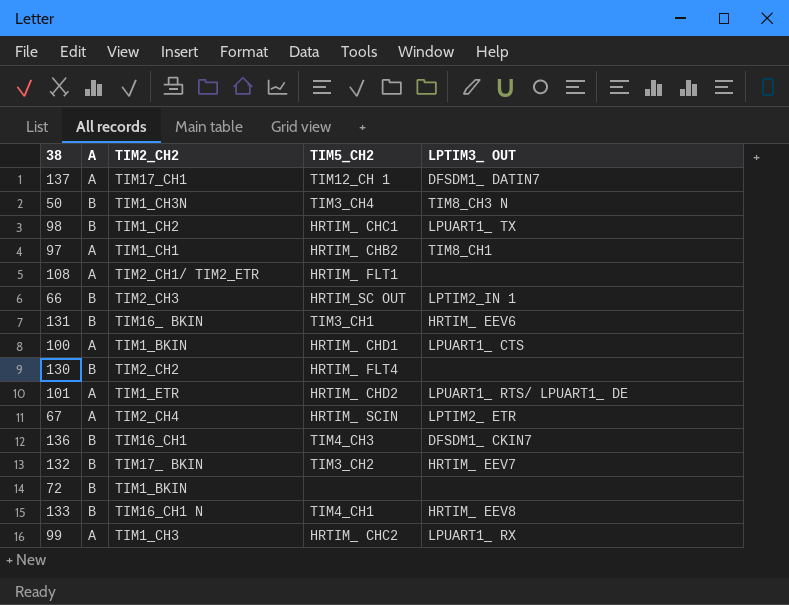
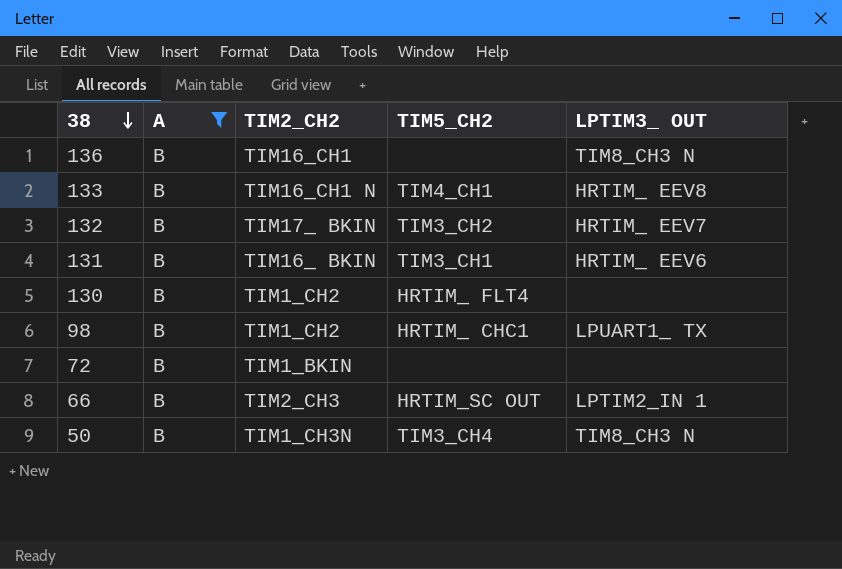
filter: none -> A = B
row order: none -> 38 descending
136 | TIM5_CH2: TIM4_CH3 -> none
136 | LPTIM3_ OUT: DFSDM1_ CKIN7 -> TIM8_CH3 N
130 | TIM2_CH2: TIM2_CH2 -> TIM1_CH2

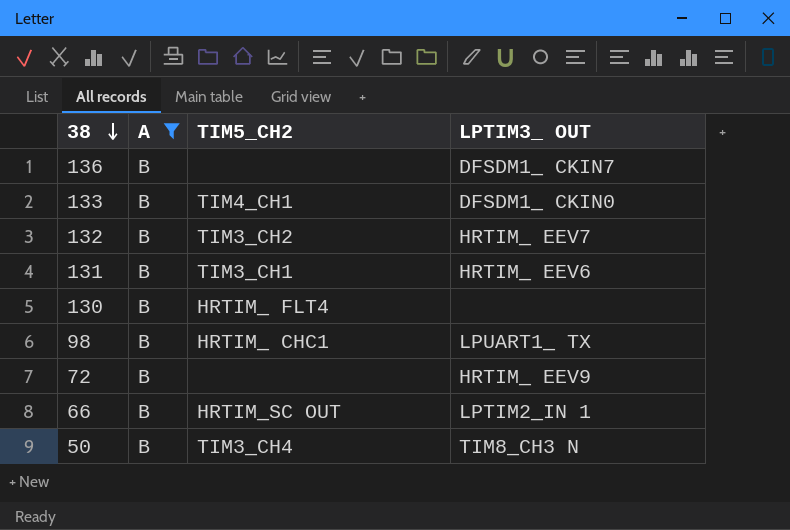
column TIM2_CH2 | position: 3 -> none
136 | LPTIM3_ OUT: TIM8_CH3 N -> DFSDM1_ CKIN7
133 | LPTIM3_ OUT: HRTIM_ EEV8 -> DFSDM1_ CKIN0
72 | LPTIM3_ OUT: none -> HRTIM_ EEV9

